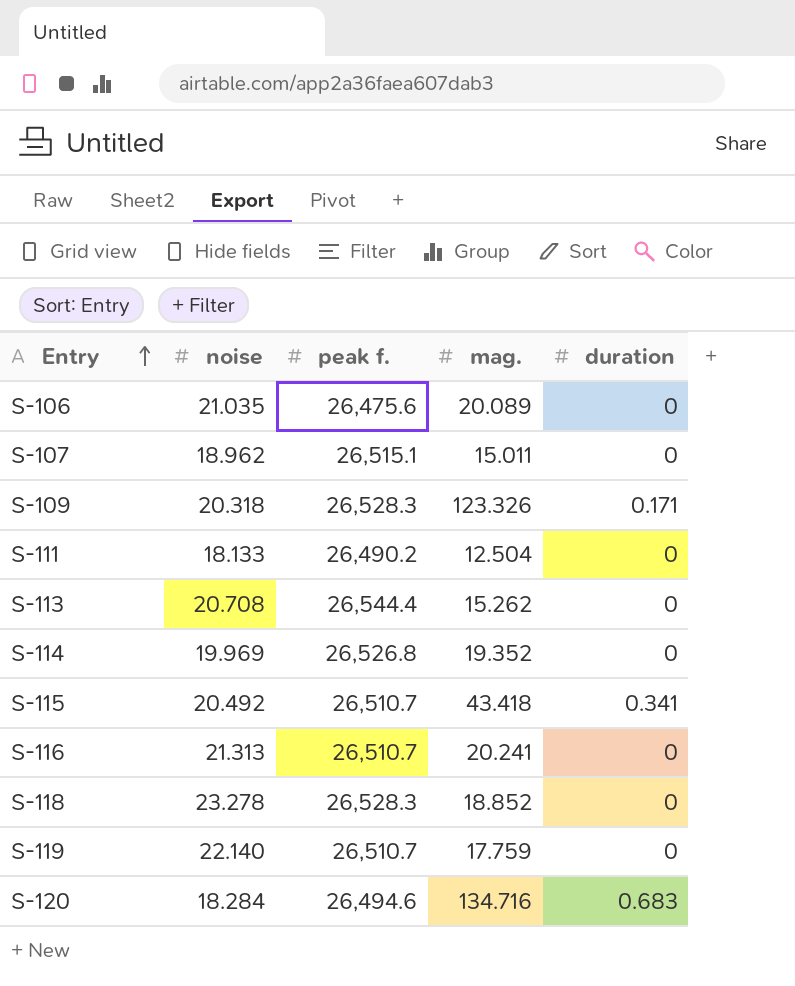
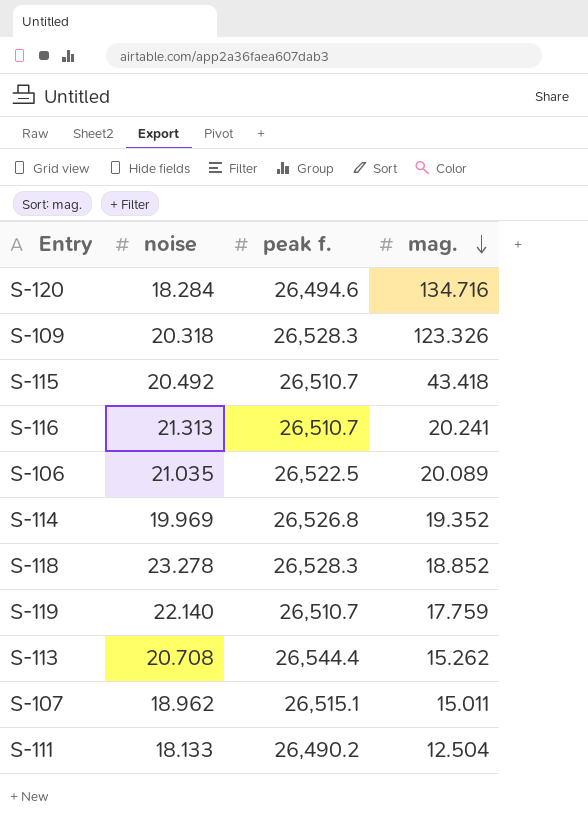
row order: Entry ascending -> mag. descending
column duration | position: 5 -> none
S-106 | peak f.: 26,475.6 -> 26,522.5

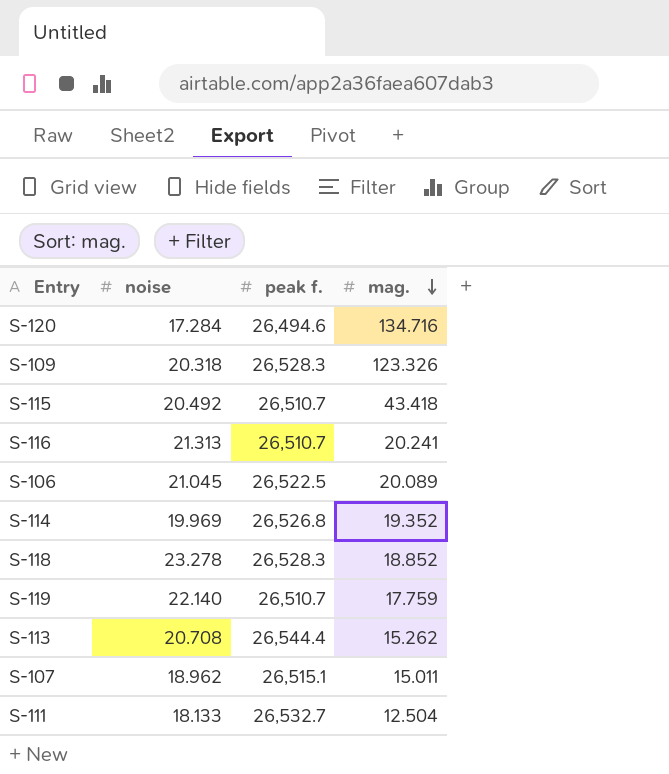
S-120 | noise: 18.284 -> 17.284
S-106 | noise: 21.035 -> 21.045
S-111 | peak f.: 26,490.2 -> 26,532.7

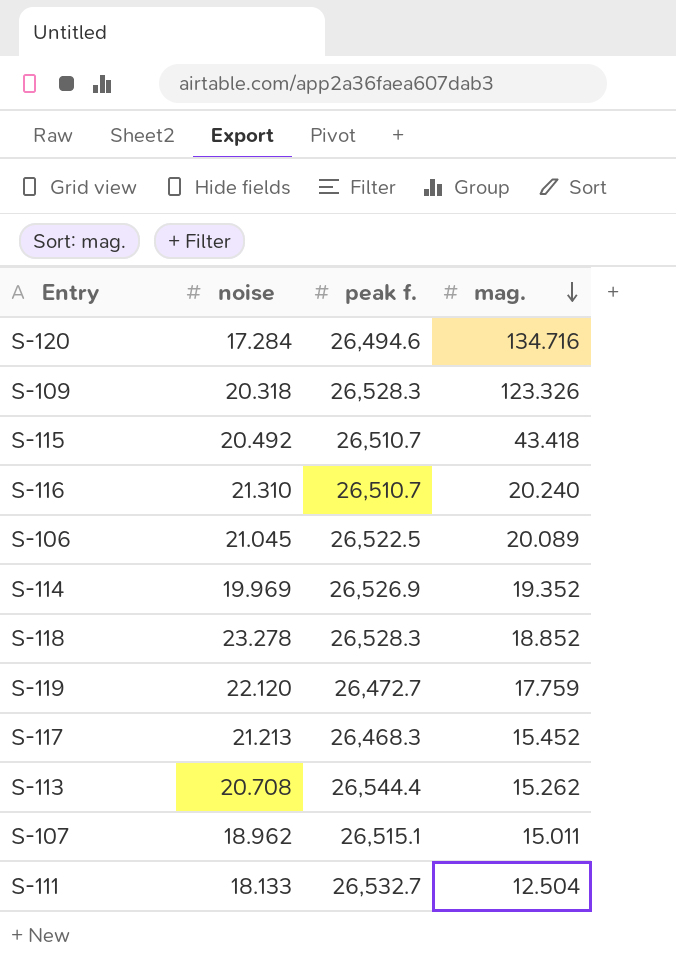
S-116 | noise: 21.313 -> 21.310
S-116 | mag.: 20.241 -> 20.240
S-114 | peak f.: 26,526.8 -> 26,526.9
S-119 | noise: 22.140 -> 22.120
S-119 | peak f.: 26,510.7 -> 26,472.7
row S-117: none -> 21.213 | 26,468.3 | 15.452

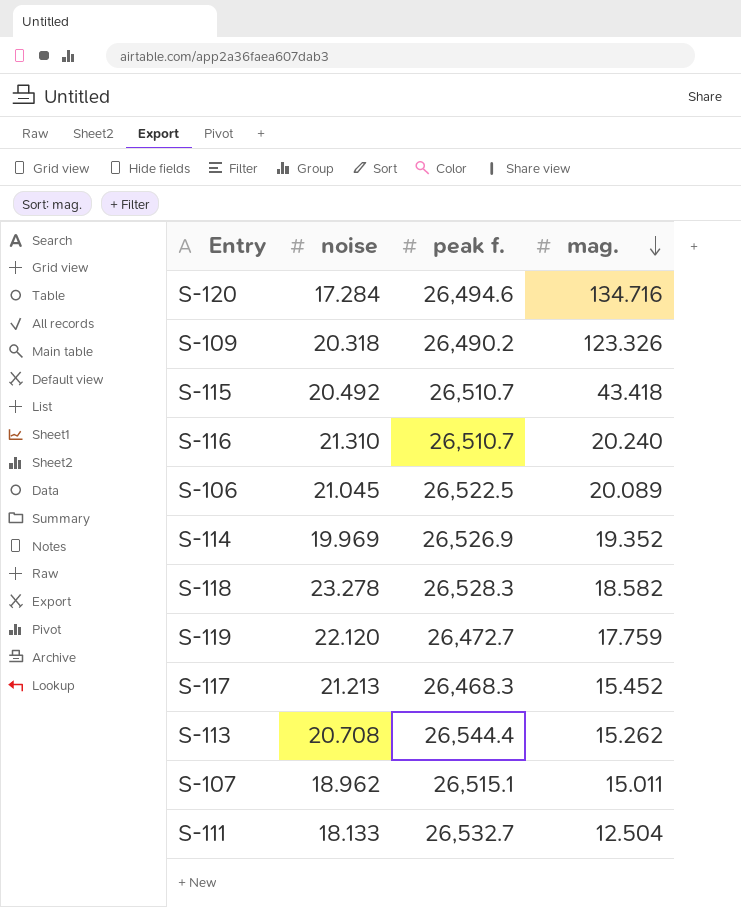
S-109 | peak f.: 26,528.3 -> 26,490.2
S-118 | mag.: 18.852 -> 18.582

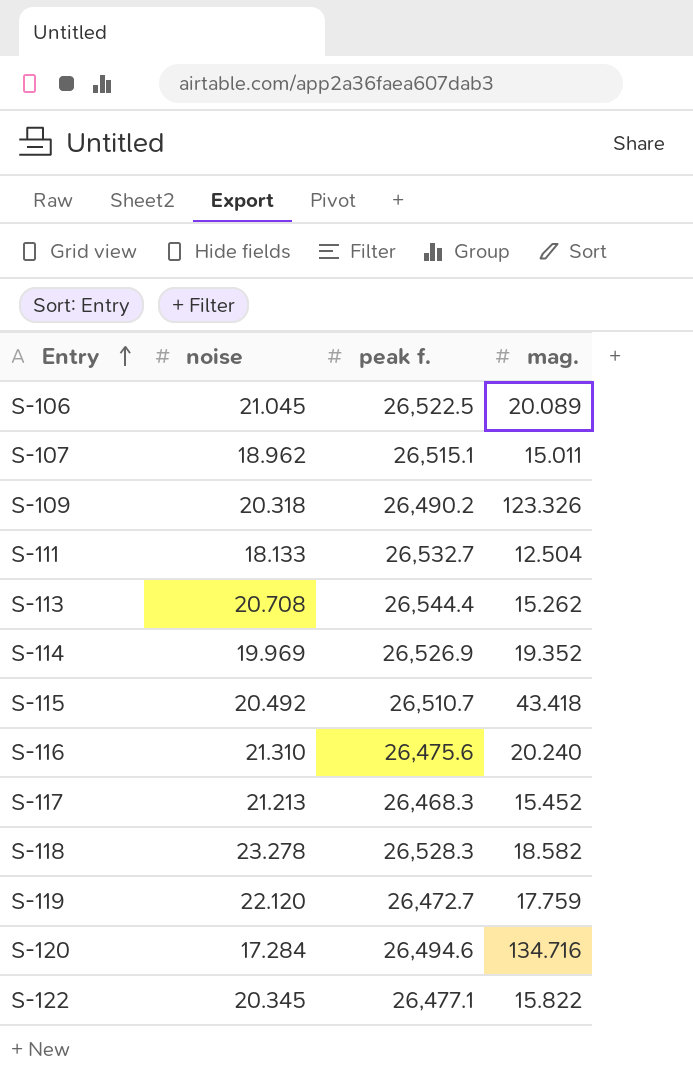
row order: mag. descending -> Entry ascending
S-116 | peak f.: 26,510.7 -> 26,475.6
row S-122: none -> 20.345 | 26,477.1 | 15.822

